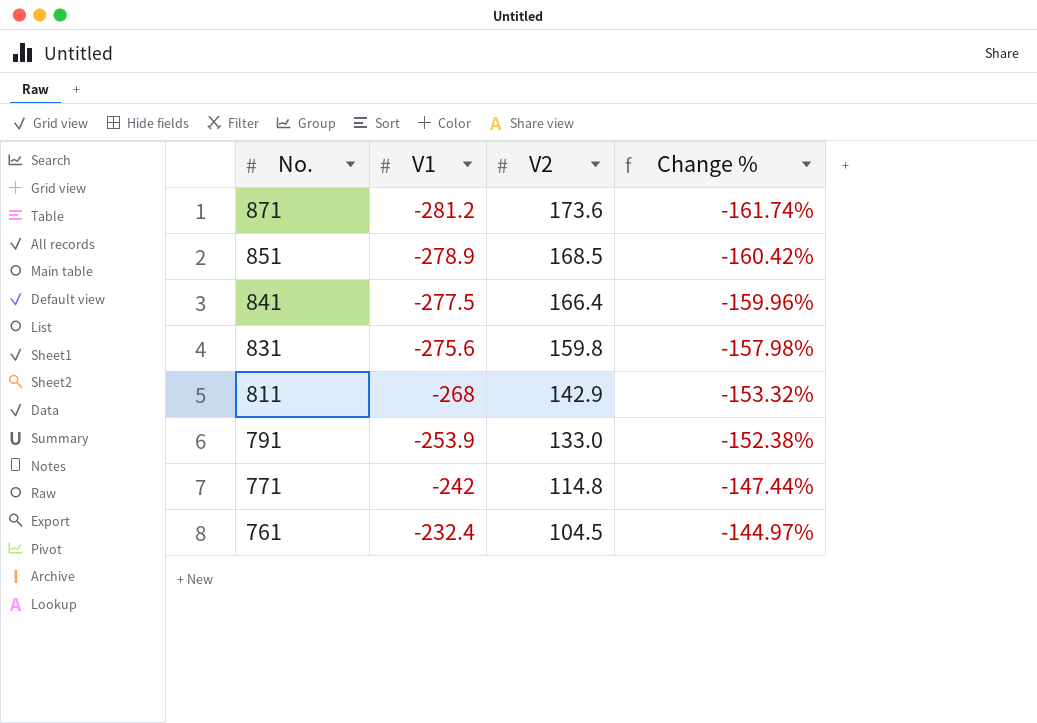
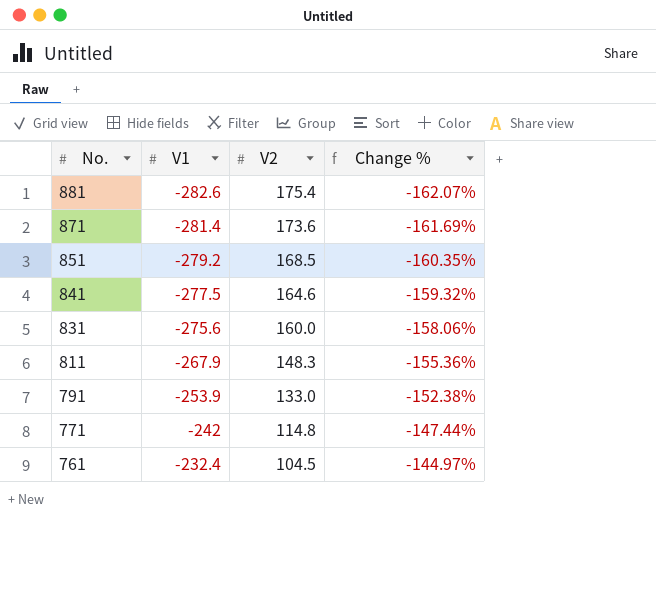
row 881: none -> -282.6 | 175.4 | -162.07%
871 | V1: -281.2 -> -281.4
871 | Change %: -161.74% -> -161.69%
851 | V1: -278.9 -> -279.2
851 | Change %: -160.42% -> -160.35%
841 | V2: 166.4 -> 164.6
841 | Change %: -159.96% -> -159.32%
831 | V2: 159.8 -> 160.0
831 | Change %: -157.98% -> -158.06%
811 | V1: -268 -> -267.9
811 | V2: 142.9 -> 148.3
811 | Change %: -153.32% -> -155.36%

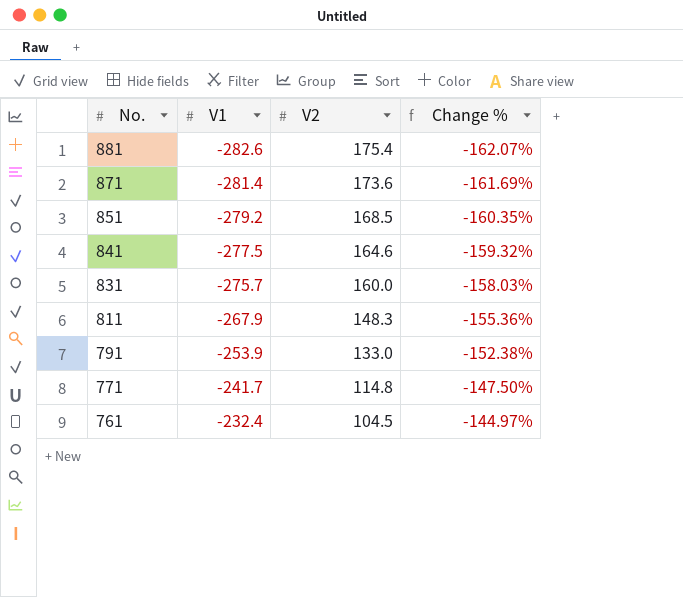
831 | V1: -275.6 -> -275.7
831 | Change %: -158.06% -> -158.03%
771 | V1: -242 -> -241.7
771 | Change %: -147.44% -> -147.50%

